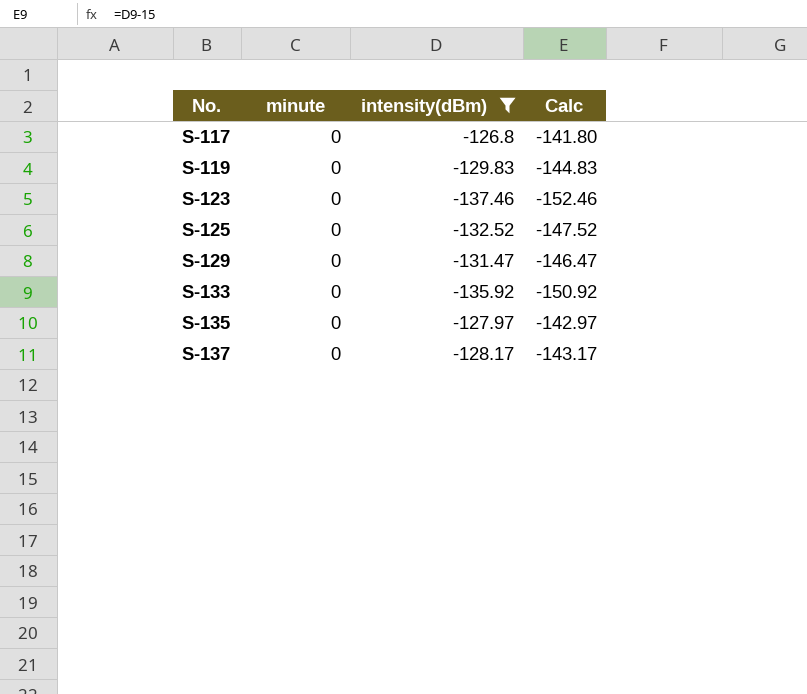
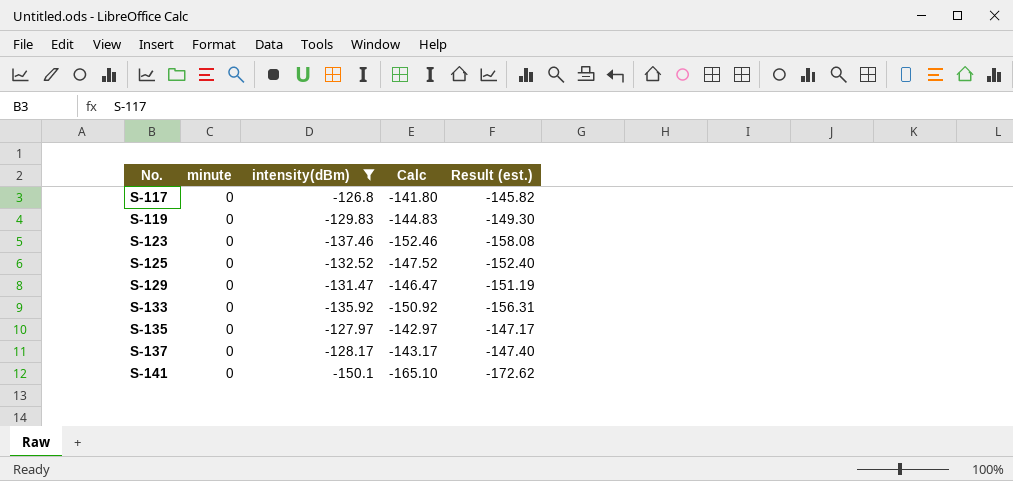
column Result (est.) | formula: none -> [intensity(dBm)] * 1.15
row S-141: none -> 0 | -150.1 | -165.10 | -172.62

